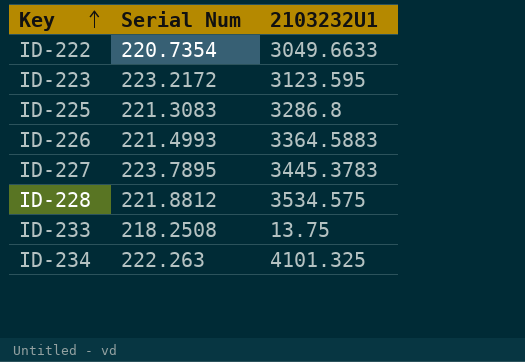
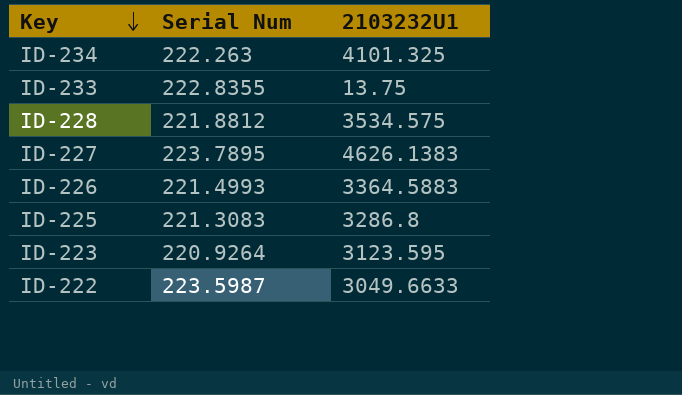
row order: Key ascending -> Key descending
ID-233 | Serial Num: 218.2508 -> 222.8355
ID-227 | 2103232U1: 3445.3783 -> 4626.1383
ID-223 | Serial Num: 223.2172 -> 220.9264
ID-222 | Serial Num: 220.7354 -> 223.5987

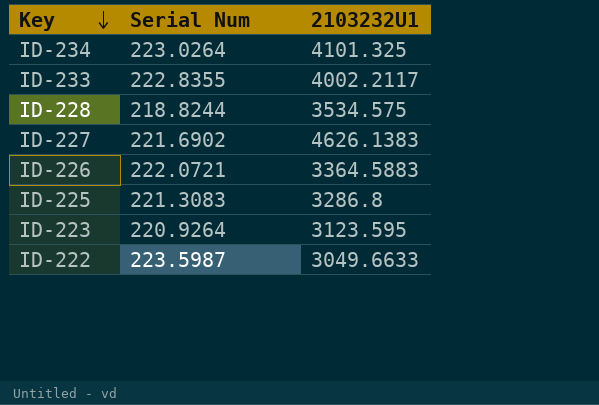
ID-234 | Serial Num: 222.263 -> 223.0264
ID-233 | 2103232U1: 13.75 -> 4002.2117
ID-228 | Serial Num: 221.8812 -> 218.8244
ID-227 | Serial Num: 223.7895 -> 221.6902
ID-226 | Serial Num: 221.4993 -> 222.0721

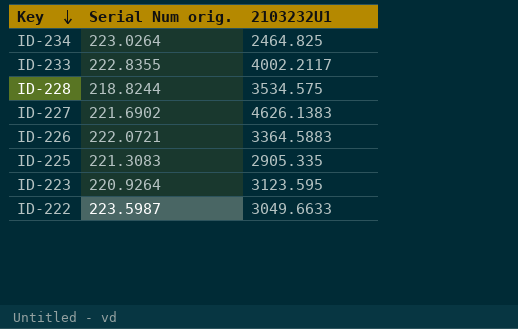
column name: Serial Num -> Serial Num orig.
ID-234 | 2103232U1: 4101.325 -> 2464.825
ID-225 | 2103232U1: 3286.8 -> 2905.335

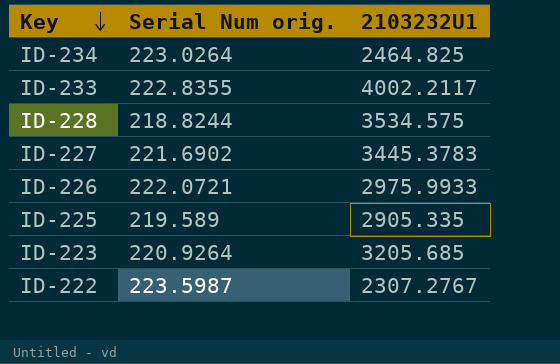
ID-227 | 2103232U1: 4626.1383 -> 3445.3783
ID-226 | 2103232U1: 3364.5883 -> 2975.9933
ID-225 | Serial Num orig.: 221.3083 -> 219.589
ID-223 | 2103232U1: 3123.595 -> 3205.685
ID-222 | 2103232U1: 3049.6633 -> 2307.2767

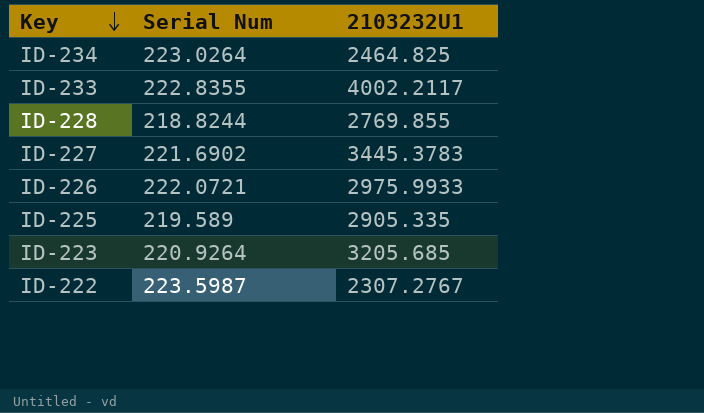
column name: Serial Num orig. -> Serial Num
ID-228 | 2103232U1: 3534.575 -> 2769.855

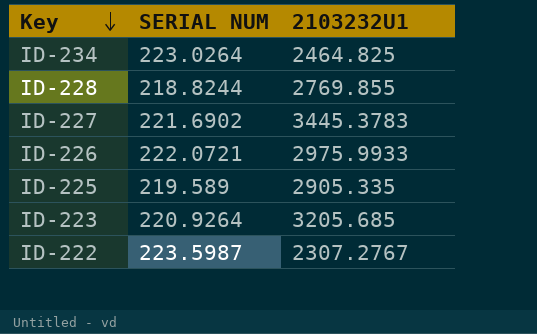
column name: Serial Num -> SERIAL NUM
row ID-233: 222.8355 | 4002.2117 -> none

